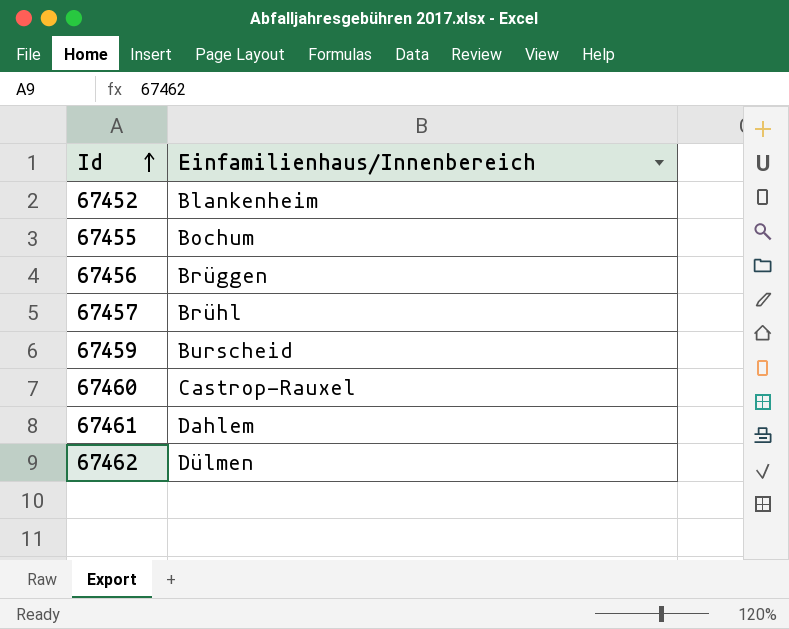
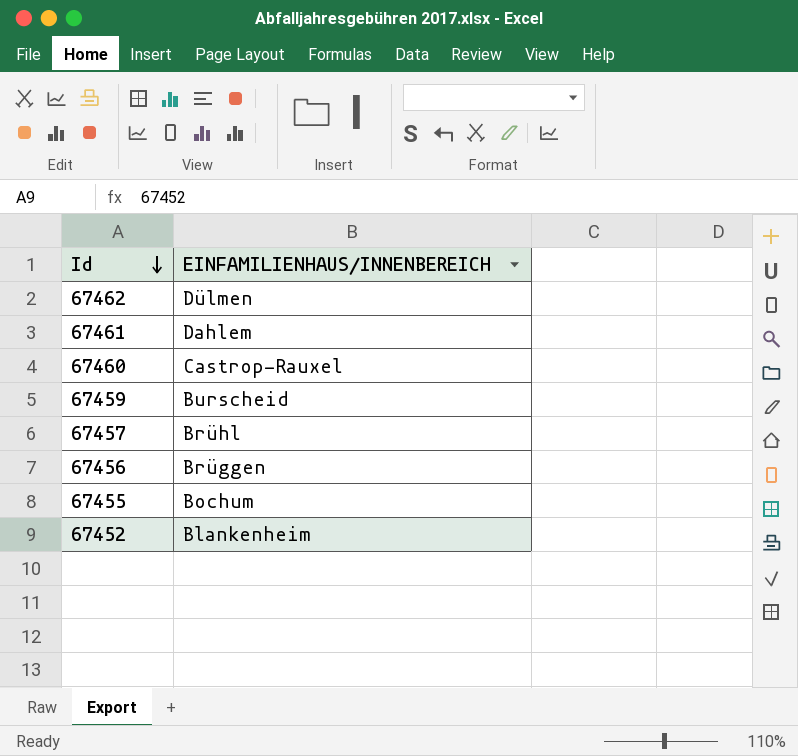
row order: Id ascending -> Id descending
column name: Einfamilienhaus/Innenbereich -> EINFAMILIENHAUS/INNENBEREICH

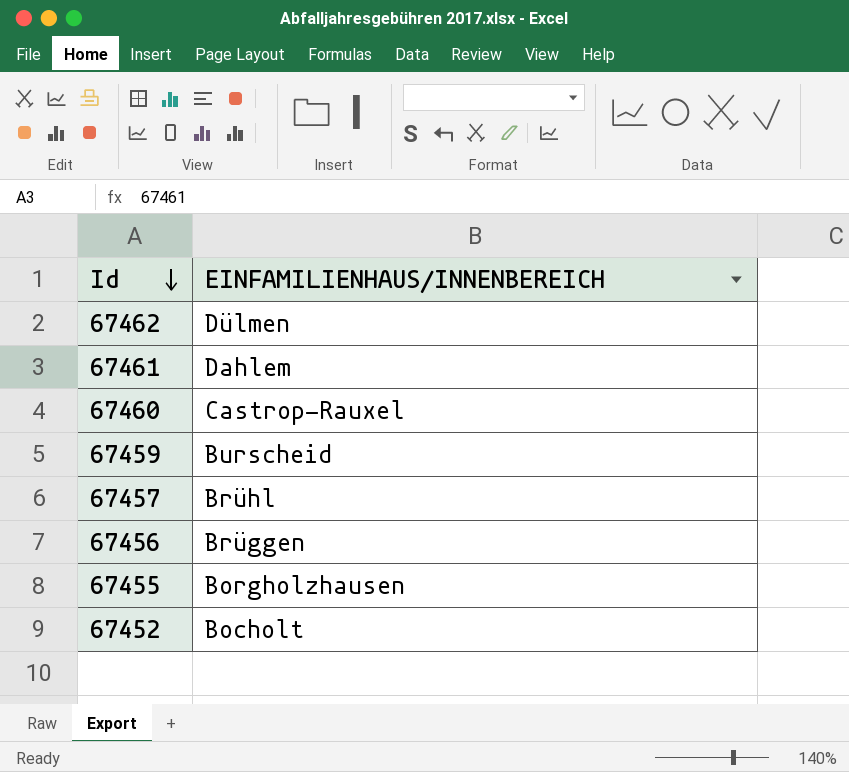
67455 | EINFAMILIENHAUS/INNENBEREICH: Bochum -> Borgholzhausen
67452 | EINFAMILIENHAUS/INNENBEREICH: Blankenheim -> Bocholt

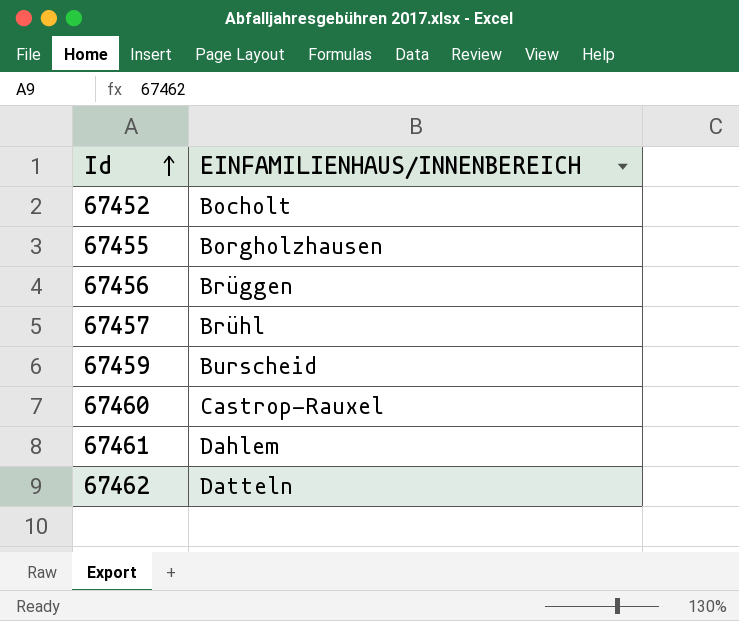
row order: Id descending -> Id ascending
67462 | EINFAMILIENHAUS/INNENBEREICH: Dülmen -> Datteln

